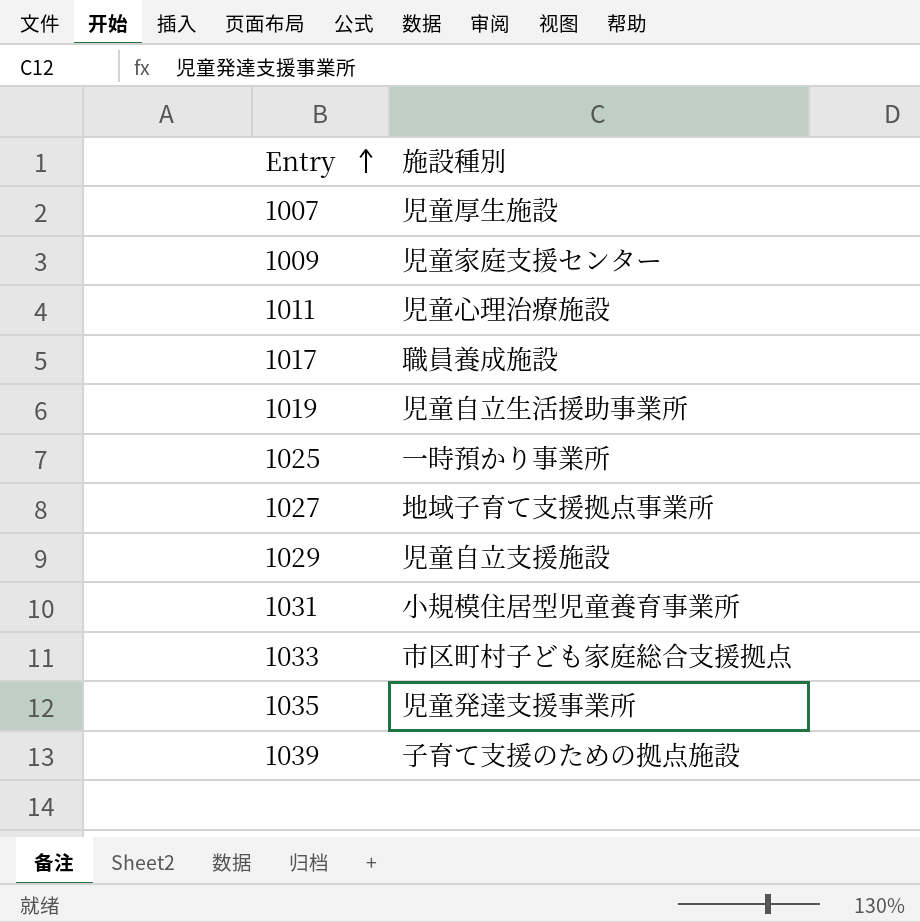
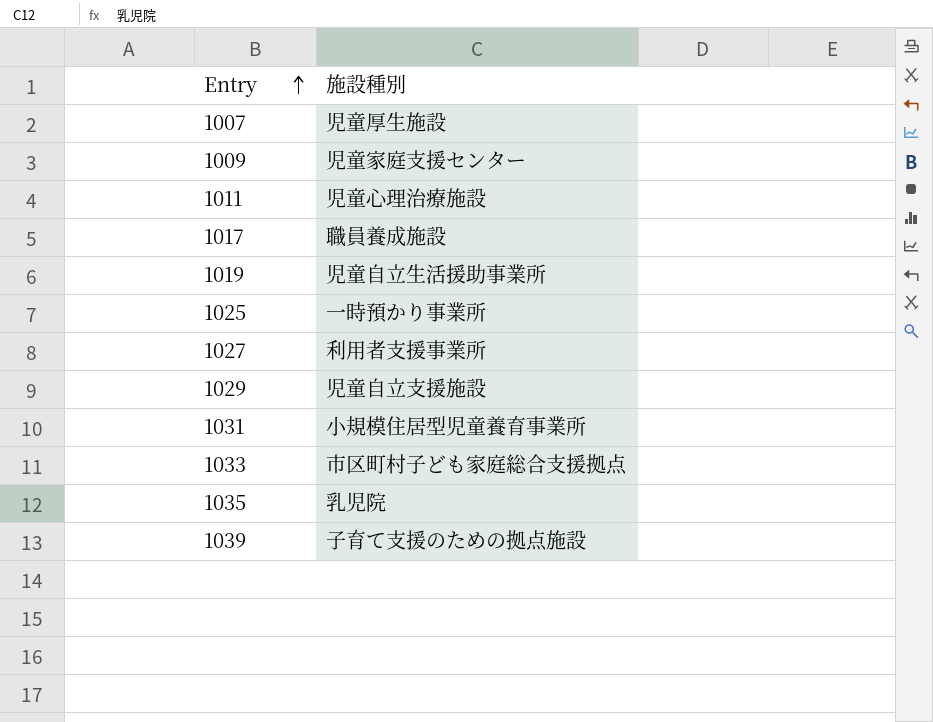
1027 | 施設種別: 地域子育て支援拠点事業所 -> 利用者支援事業所
1035 | 施設種別: 児童発達支援事業所 -> 乳児院

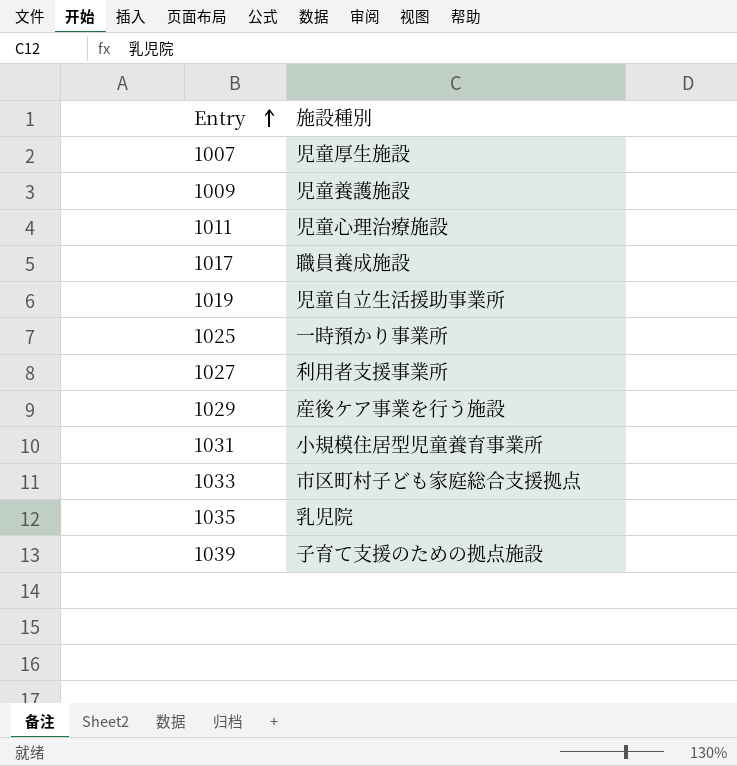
1009 | 施設種別: 児童家庭支援センター -> 児童養護施設
1029 | 施設種別: 児童自立支援施設 -> 産後ケア事業を行う施設

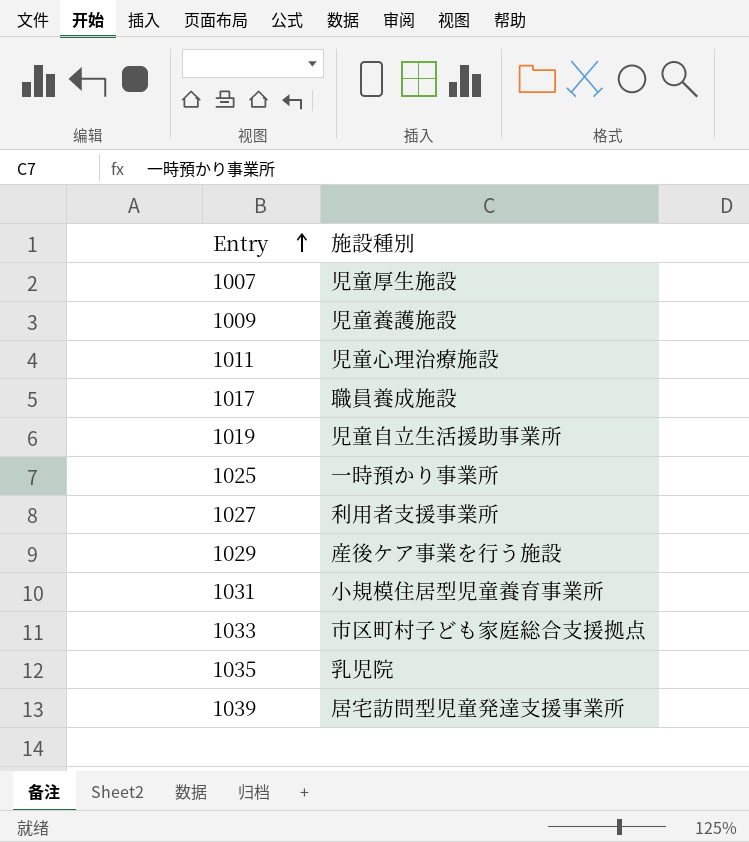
1039 | 施設種別: 子育て支援のための拠点施設 -> 居宅訪問型児童発達支援事業所

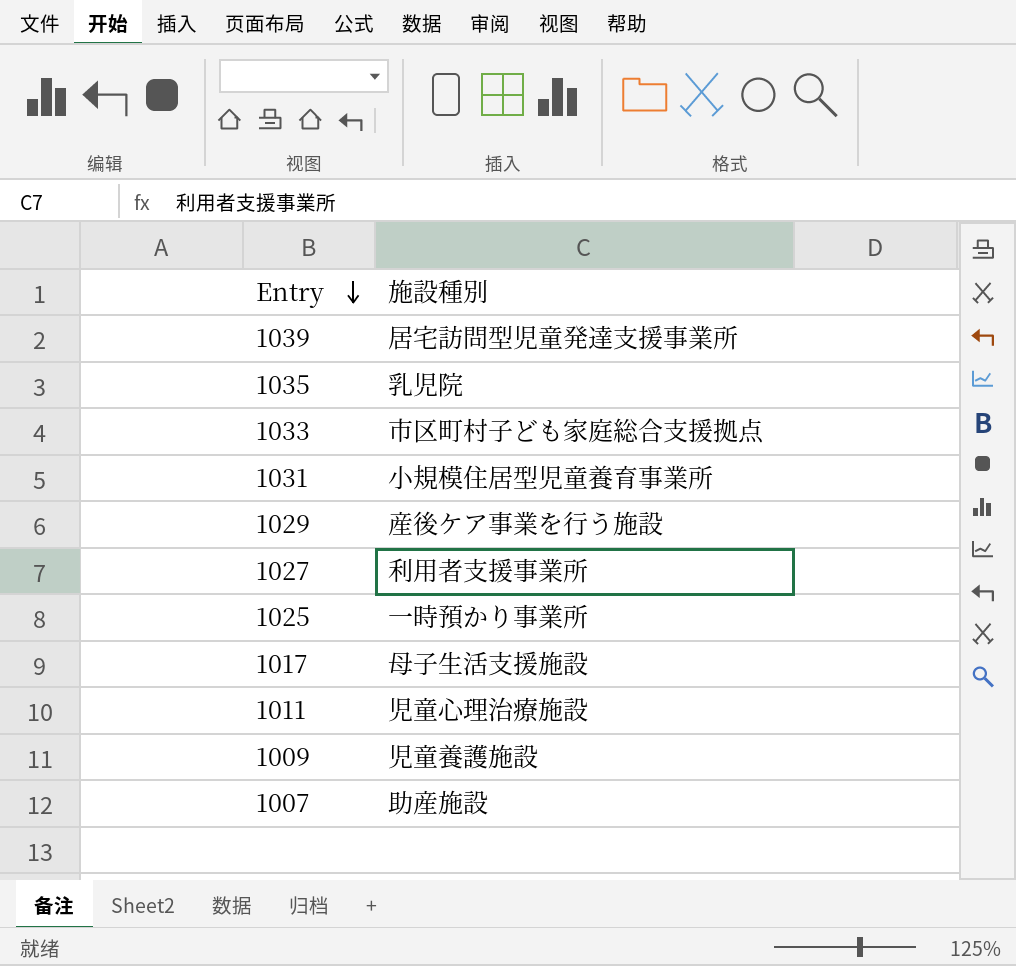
row order: Entry ascending -> Entry descending
row 1019: 児童自立生活援助事業所 -> none
1017 | 施設種別: 職員養成施設 -> 母子生活支援施設
1007 | 施設種別: 児童厚生施設 -> 助産施設

